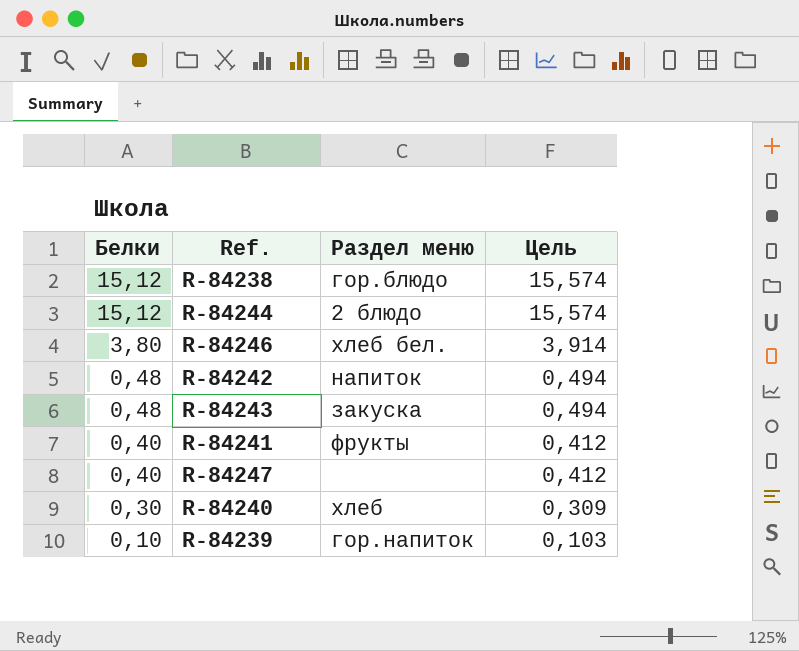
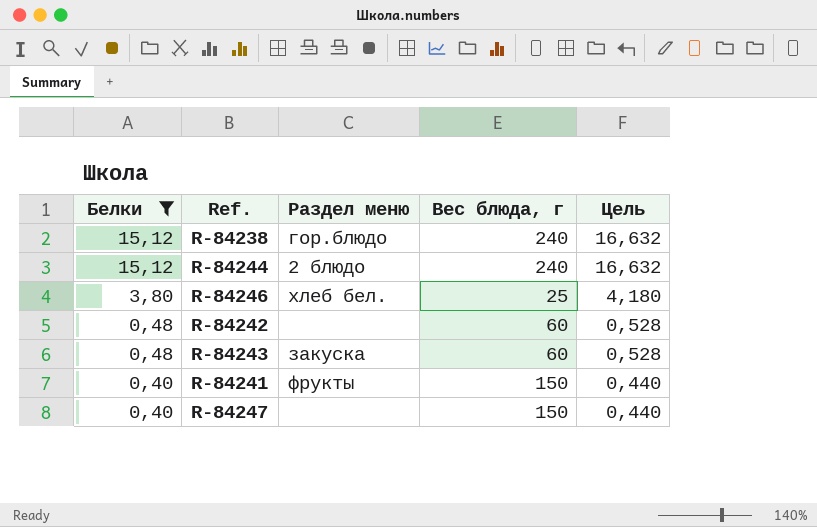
filter: none -> Белки >= 0,40
column Вес блюда, г | position: none -> 4
column Цель | formula: [Белки] * 1,03 -> [Белки] * 1,1
R-84242 | Раздел меню: напиток -> none

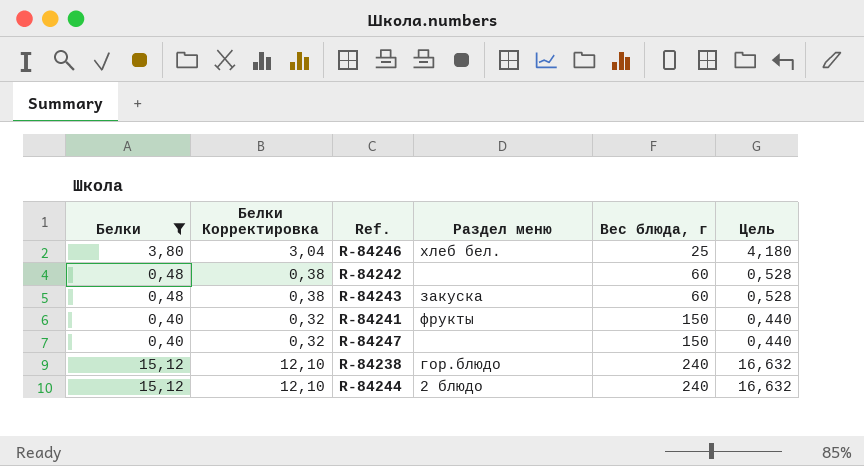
row order: Белки descending -> Вес блюда, г ascending
column Белки Корректировка | formula: none -> [Белки] * 0,8

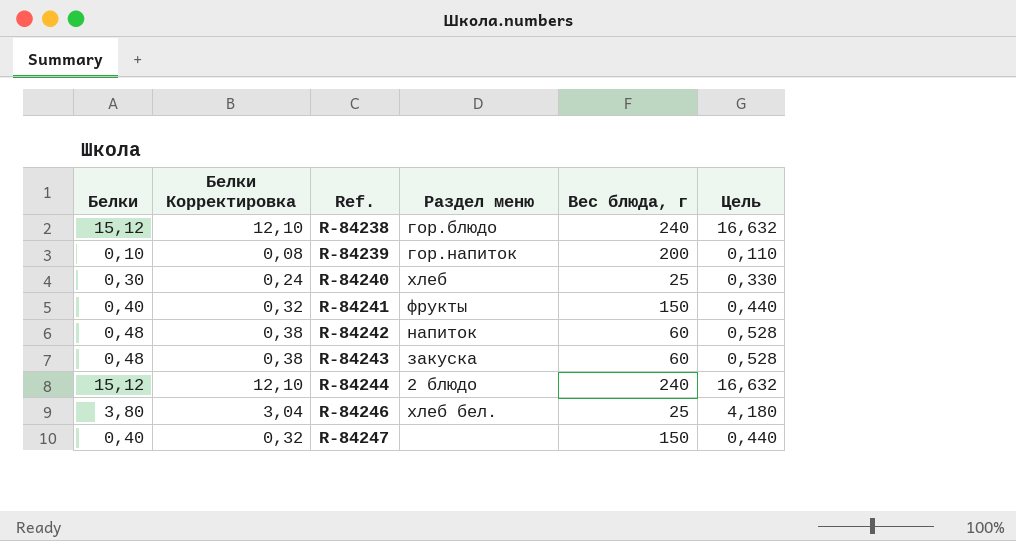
filter: Белки >= 0,40 -> none
row order: Вес блюда, г ascending -> Ref. ascending
R-84242 | Раздел меню: none -> напиток

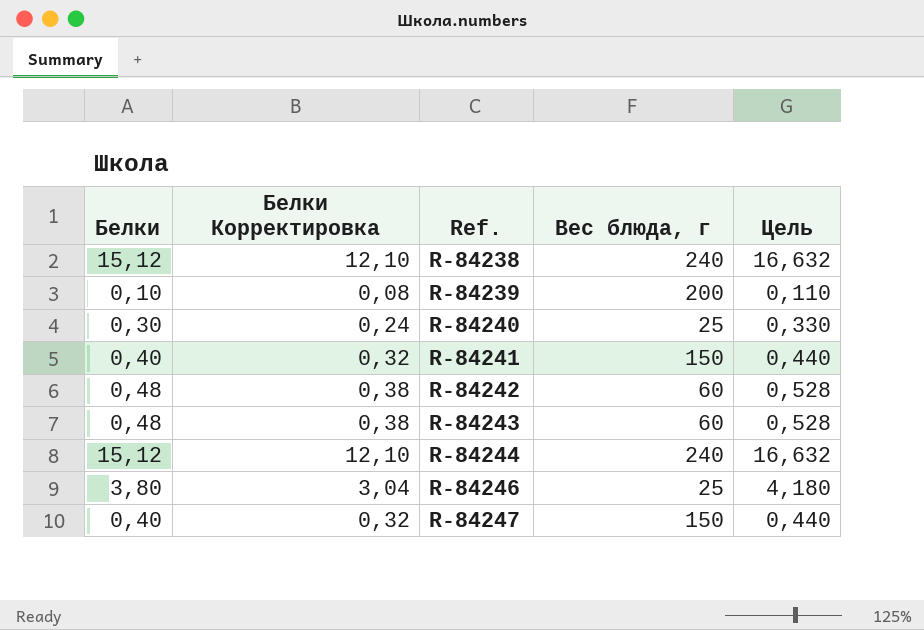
column Раздел меню | position: 4 -> none

